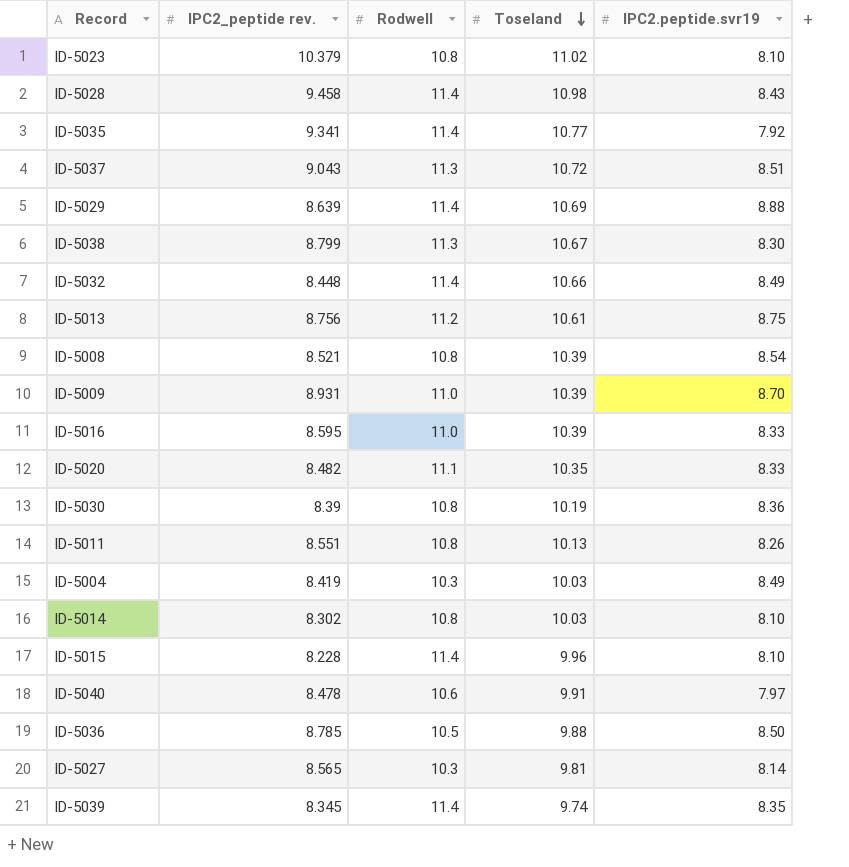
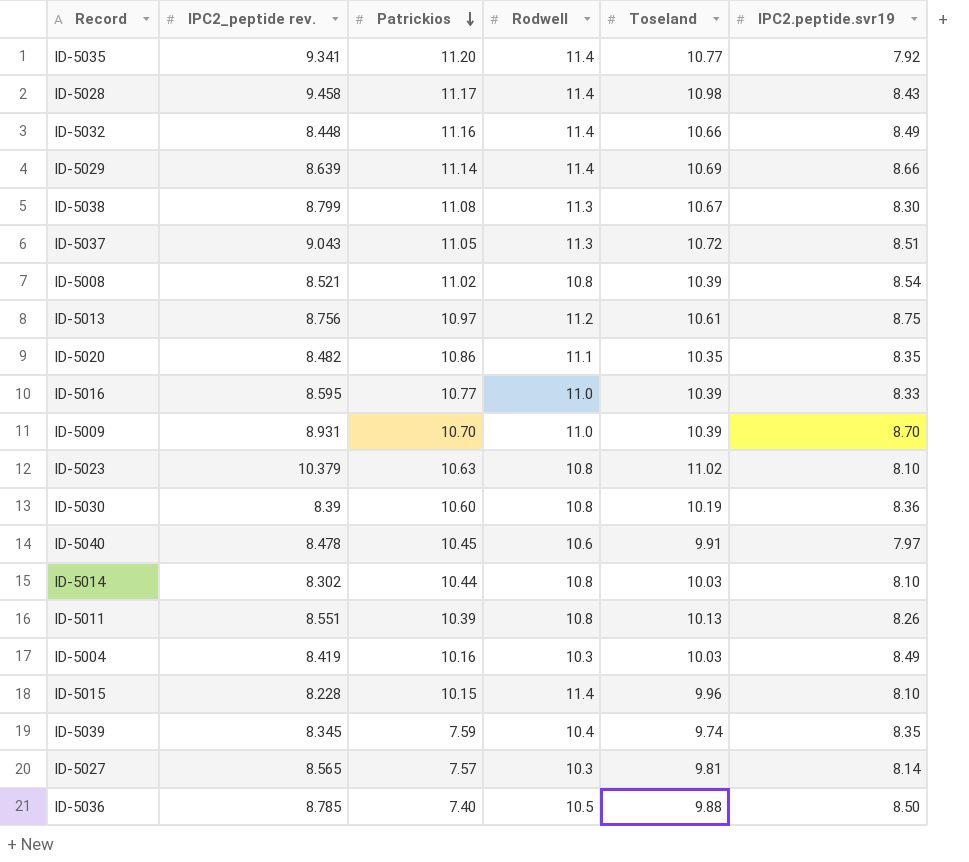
row order: Toseland descending -> Patrickios descending
column Patrickios | position: none -> 3
ID-5029 | IPC2.peptide.svr19: 8.88 -> 8.66
ID-5020 | IPC2.peptide.svr19: 8.33 -> 8.35
ID-5039 | Rodwell: 11.4 -> 10.4

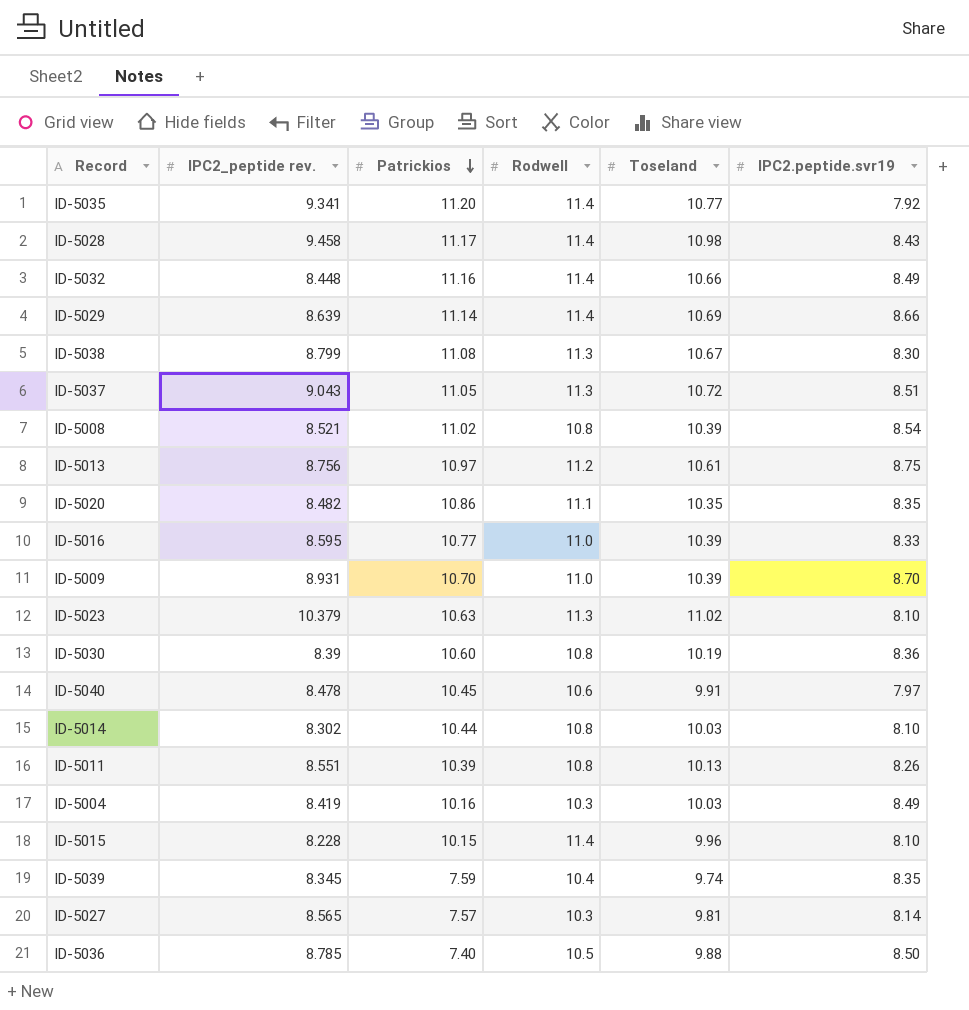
ID-5023 | Rodwell: 10.8 -> 11.3

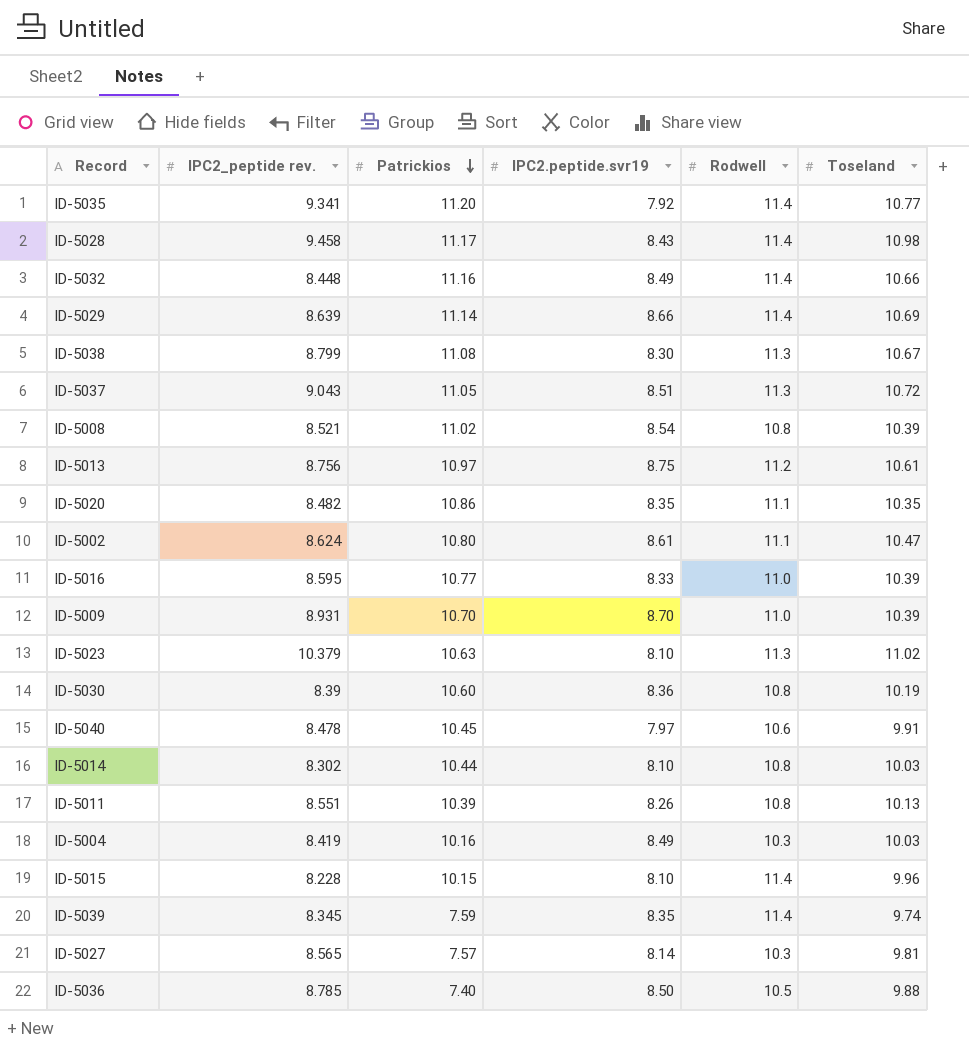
column IPC2.peptide.svr19 | position: 6 -> 4
row ID-5002: none -> 8.624 | 10.80 | 8.61 | 11.1 | 10.47
ID-5039 | Rodwell: 10.4 -> 11.4

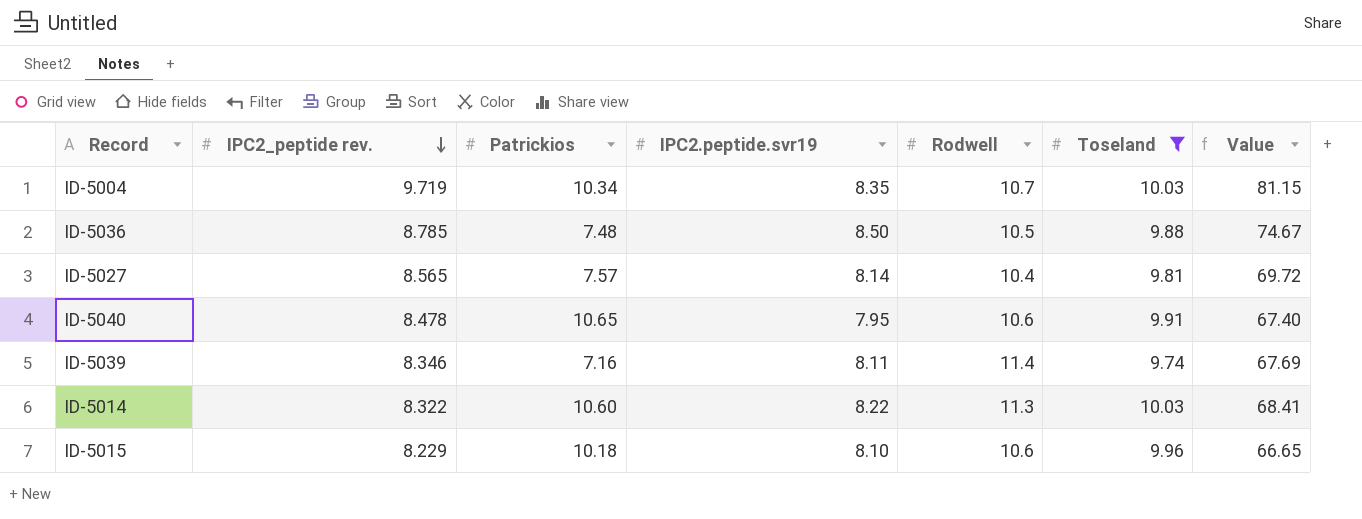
filter: none -> Toseland <= 10.03
row order: Patrickios descending -> IPC2_peptide rev. descending
column Value | formula: none -> [IPC2_peptide rev.] * [IPC2.peptide.svr19]
ID-5004 | IPC2_peptide rev.: 8.419 -> 9.719
ID-5004 | Patrickios: 10.16 -> 10.34
ID-5004 | IPC2.peptide.svr19: 8.49 -> 8.35
ID-5004 | Rodwell: 10.3 -> 10.7
ID-5036 | Patrickios: 7.40 -> 7.48
ID-5027 | Rodwell: 10.3 -> 10.4
ID-5040 | Patrickios: 10.45 -> 10.65
ID-5040 | IPC2.peptide.svr19: 7.97 -> 7.95
ID-5039 | IPC2_peptide rev.: 8.345 -> 8.346
ID-5039 | Patrickios: 7.59 -> 7.16
ID-5039 | IPC2.peptide.svr19: 8.35 -> 8.11
ID-5014 | IPC2_peptide rev.: 8.302 -> 8.322
ID-5014 | Patrickios: 10.44 -> 10.60
ID-5014 | IPC2.peptide.svr19: 8.10 -> 8.22
ID-5014 | Rodwell: 10.8 -> 11.3
ID-5015 | IPC2_peptide rev.: 8.228 -> 8.229
ID-5015 | Patrickios: 10.15 -> 10.18
ID-5015 | Rodwell: 11.4 -> 10.6

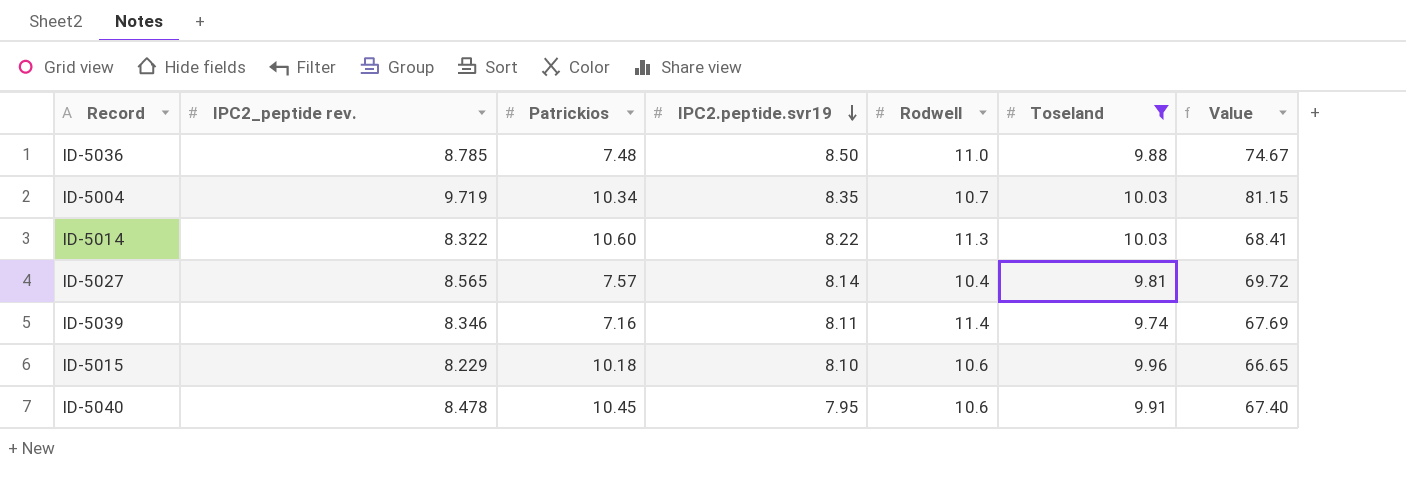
row order: IPC2_peptide rev. descending -> IPC2.peptide.svr19 descending
ID-5036 | Rodwell: 10.5 -> 11.0
ID-5040 | Patrickios: 10.65 -> 10.45

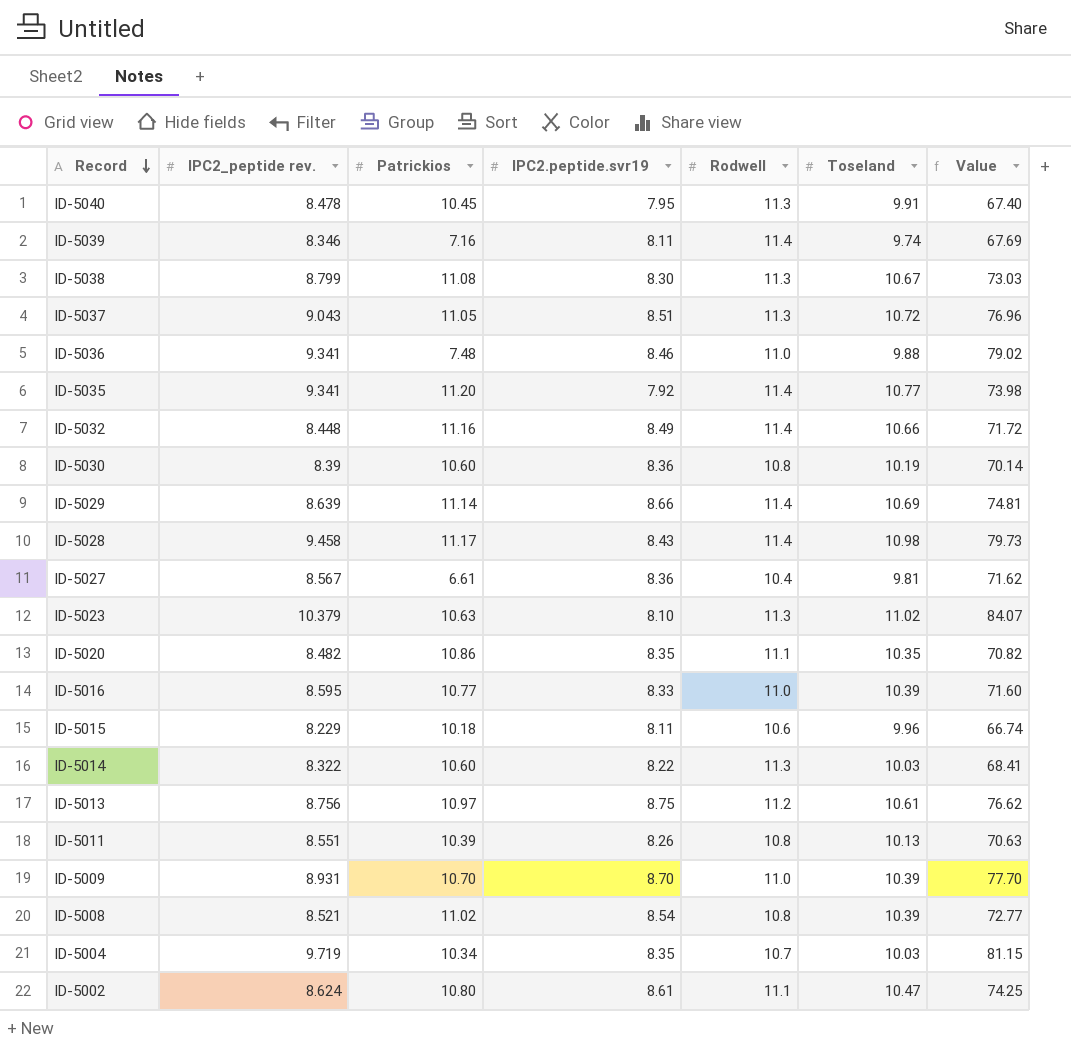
filter: Toseland <= 10.03 -> none
row order: IPC2.peptide.svr19 descending -> Record descending
ID-5040 | Rodwell: 10.6 -> 11.3
ID-5036 | IPC2_peptide rev.: 8.785 -> 9.341
ID-5036 | IPC2.peptide.svr19: 8.50 -> 8.46
ID-5036 | Value: 74.67 -> 79.02
ID-5027 | IPC2_peptide rev.: 8.565 -> 8.567
ID-5027 | Patrickios: 7.57 -> 6.61
ID-5027 | IPC2.peptide.svr19: 8.14 -> 8.36
ID-5027 | Value: 69.72 -> 71.62
ID-5015 | IPC2.peptide.svr19: 8.10 -> 8.11
ID-5015 | Value: 66.65 -> 66.74

